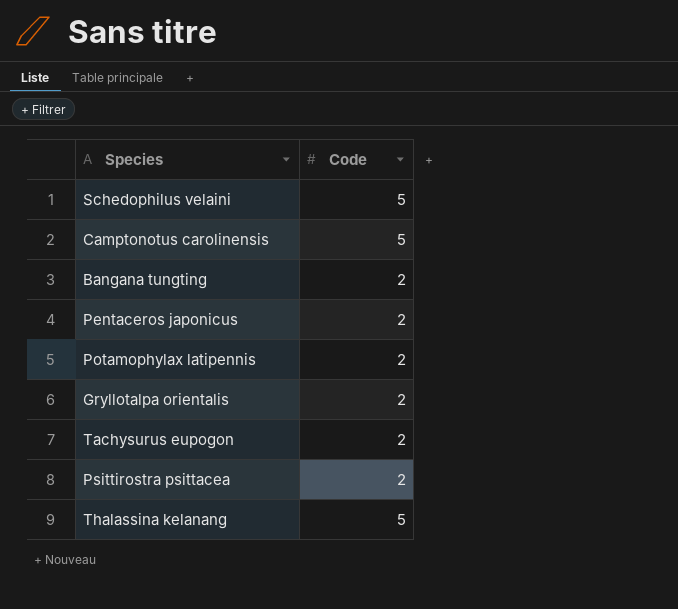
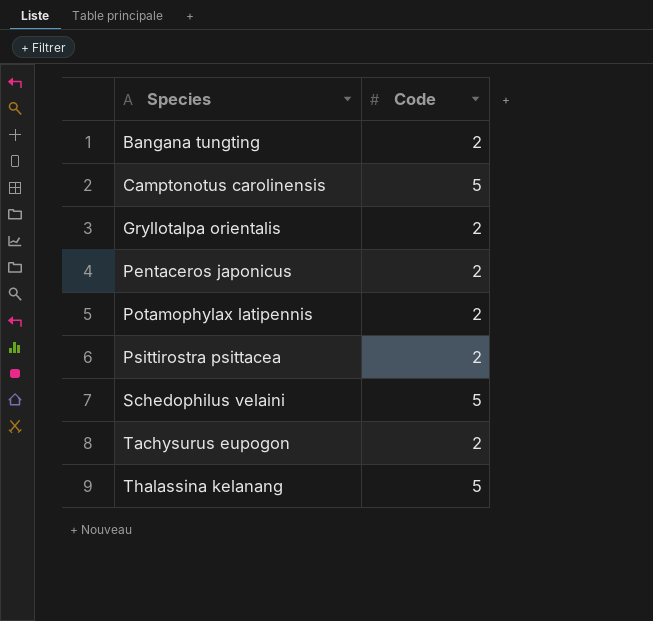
row order: none -> Species ascending

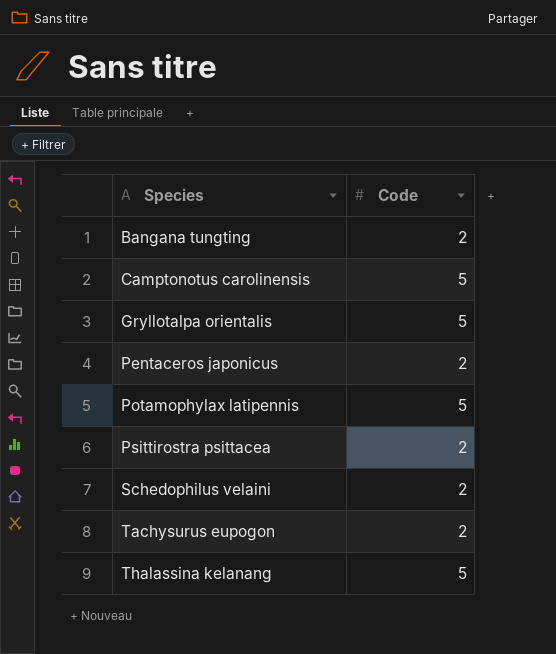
Gryllotalpa orientalis | Code: 2 -> 5
Potamophylax latipennis | Code: 2 -> 5
Schedophilus velaini | Code: 5 -> 2

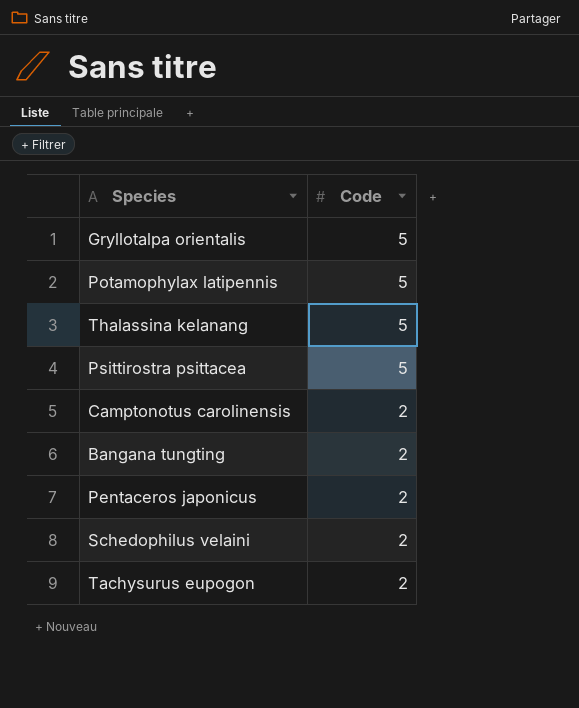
row order: Species ascending -> Code descending
Psittirostra psittacea | Code: 2 -> 5
Camptonotus carolinensis | Code: 5 -> 2

